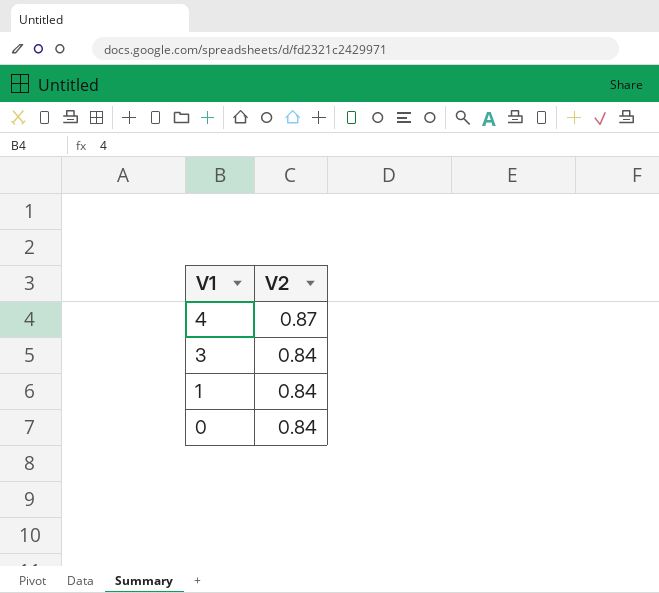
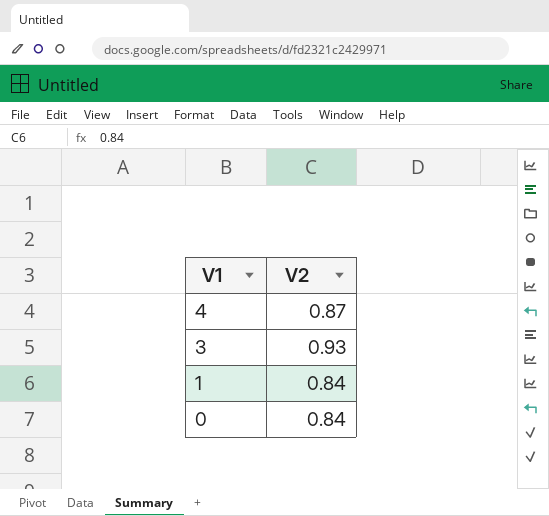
3 | V2: 0.84 -> 0.93

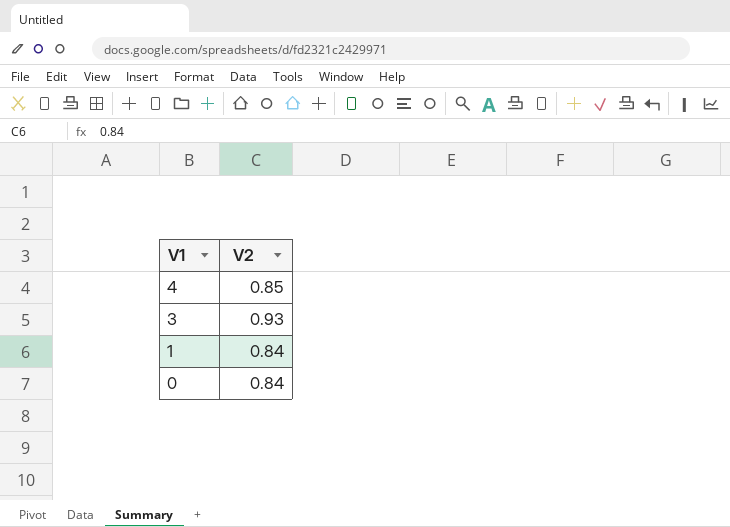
4 | V2: 0.87 -> 0.85

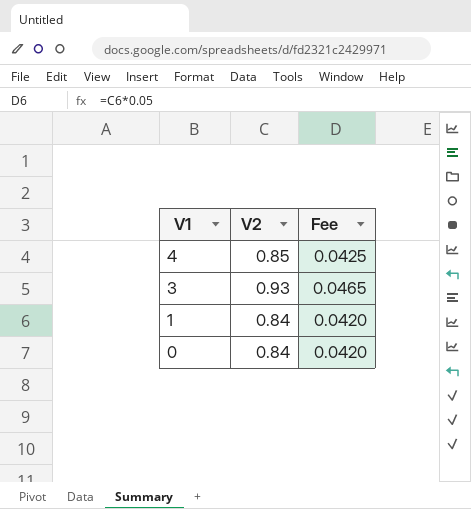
column Fee | formula: none -> [V2] * 0.05

